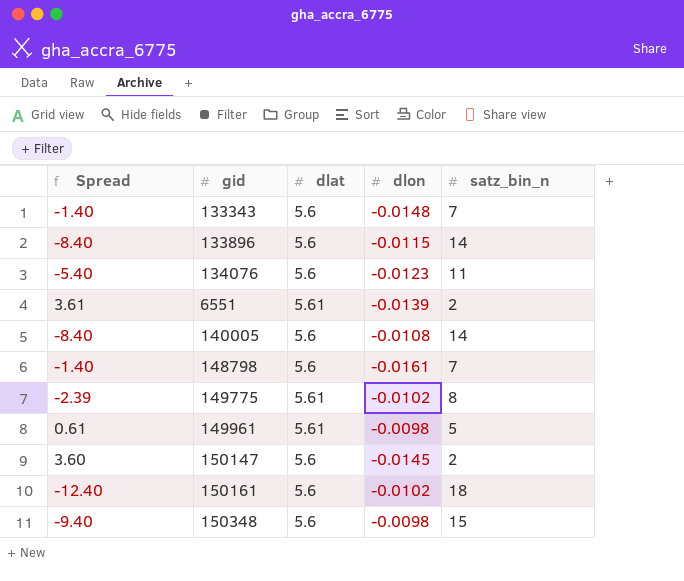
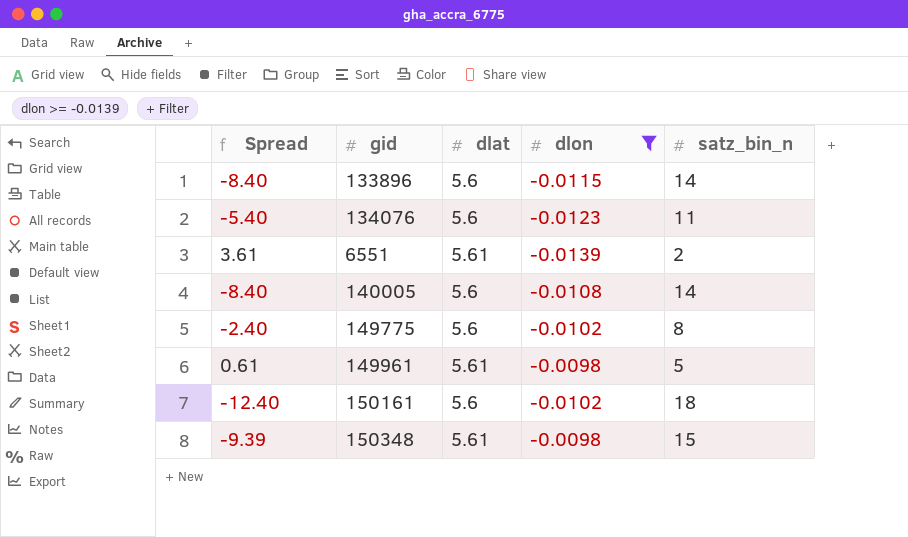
filter: none -> dlon >= -0.0139
149775 | Spread: -2.39 -> -2.40
149775 | dlat: 5.61 -> 5.6
150348 | Spread: -9.40 -> -9.39
150348 | dlat: 5.6 -> 5.61

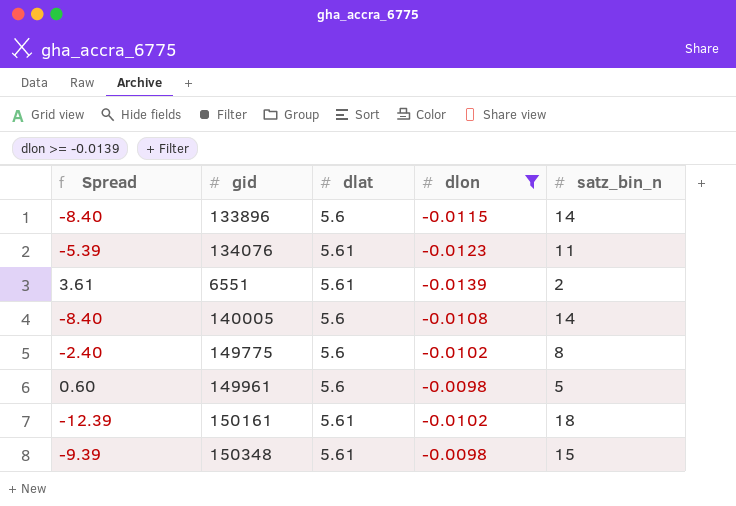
134076 | Spread: -5.40 -> -5.39
134076 | dlat: 5.6 -> 5.61
149961 | Spread: 0.61 -> 0.60
149961 | dlat: 5.61 -> 5.6
150161 | Spread: -12.40 -> -12.39
150161 | dlat: 5.6 -> 5.61

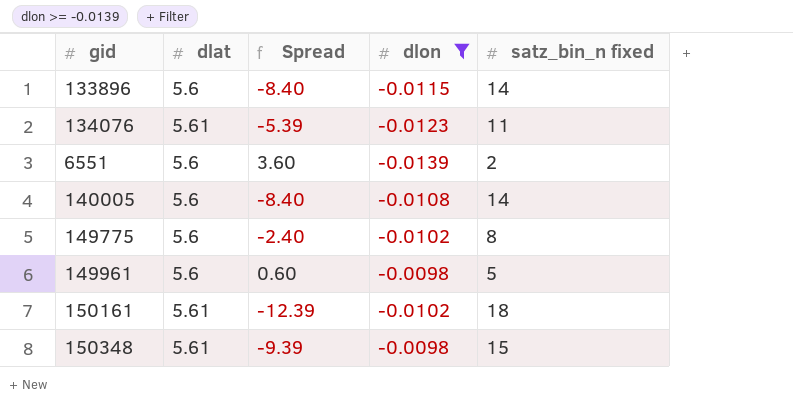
column Spread | position: 1 -> 3
column name: satz_bin_n -> satz_bin_n fixed
6551 | dlat: 5.61 -> 5.6
6551 | Spread: 3.61 -> 3.60

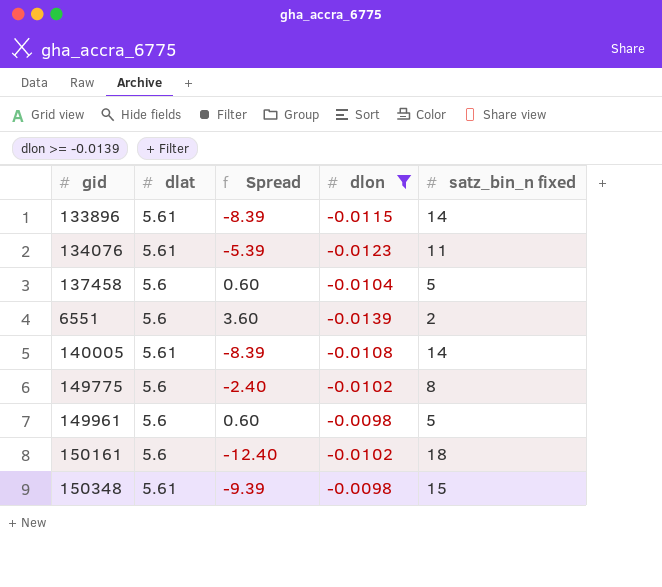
133896 | dlat: 5.6 -> 5.61
133896 | Spread: -8.40 -> -8.39
row 137458: none -> 5.6 | 0.60 | -0.0104 | 5
140005 | dlat: 5.6 -> 5.61
140005 | Spread: -8.40 -> -8.39
150161 | dlat: 5.61 -> 5.6
150161 | Spread: -12.39 -> -12.40

